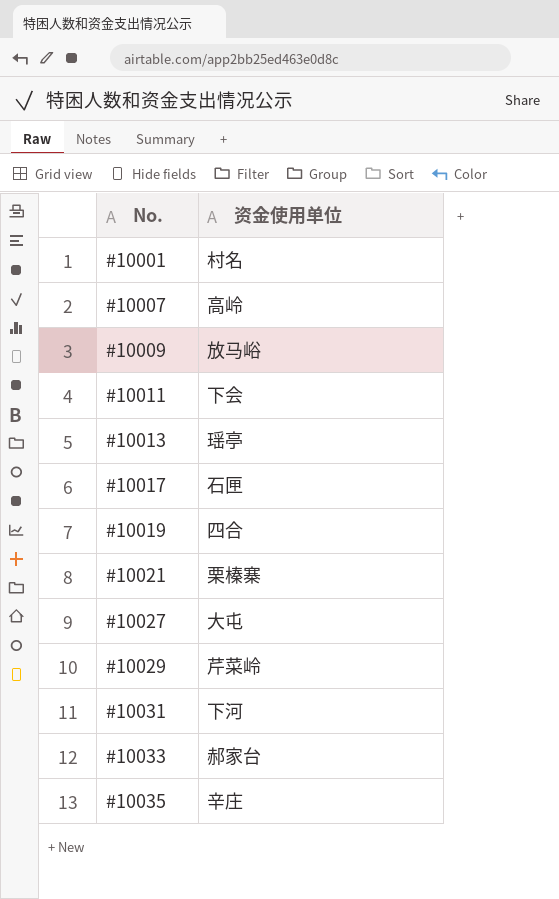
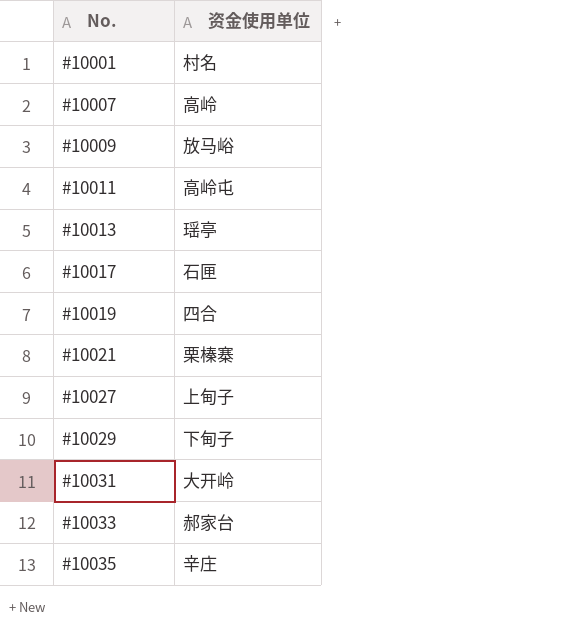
#10011 | 资金使用单位: 下会 -> 高岭屯
#10027 | 资金使用单位: 大屯 -> 上甸子
#10029 | 资金使用单位: 芹菜岭 -> 下甸子
#10031 | 资金使用单位: 下河 -> 大开岭

